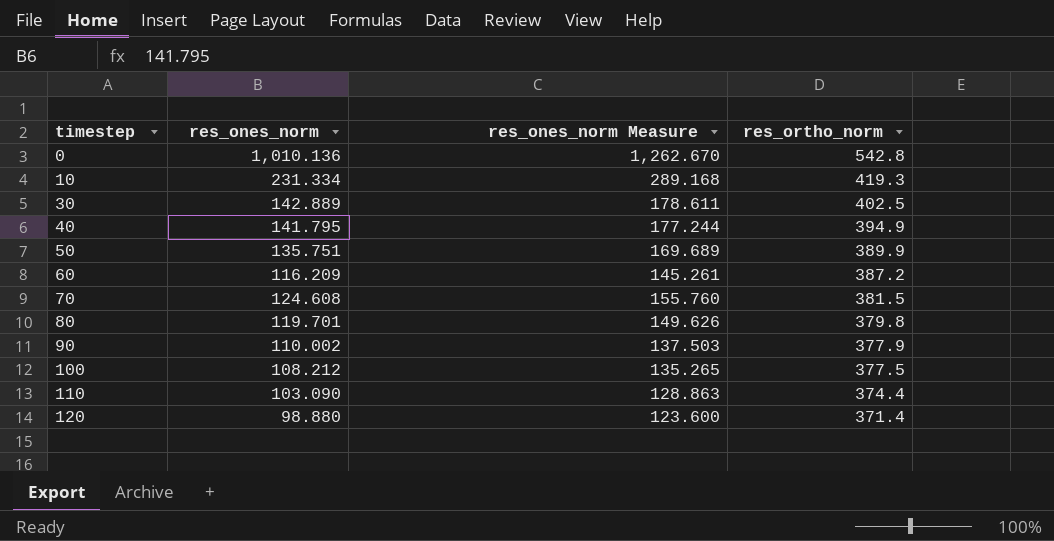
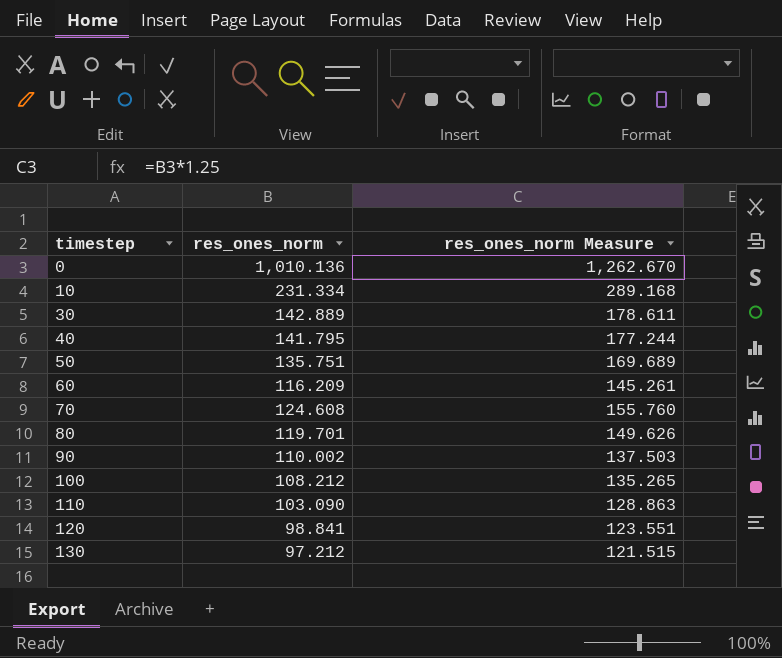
column res_ortho_norm | position: 4 -> none
120 | res_ones_norm: 98.880 -> 98.841
120 | res_ones_norm Measure: 123.600 -> 123.551
row 130: none -> 97.212 | 121.515

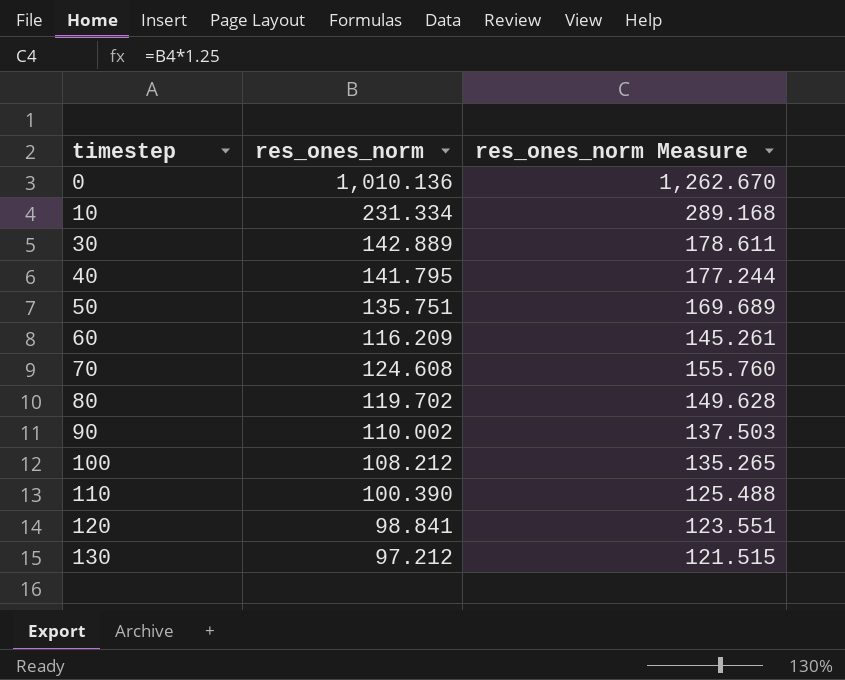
80 | res_ones_norm: 119.701 -> 119.702
80 | res_ones_norm Measure: 149.626 -> 149.628
110 | res_ones_norm: 103.090 -> 100.390
110 | res_ones_norm Measure: 128.863 -> 125.488

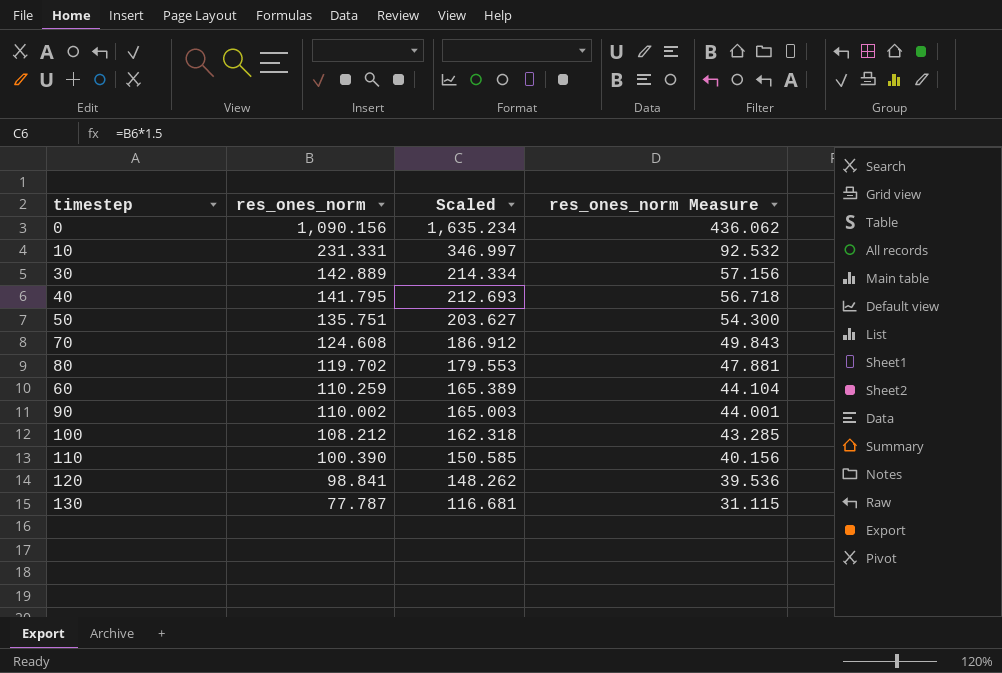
row order: timestep ascending -> res_ones_norm descending
column Scaled | formula: none -> [res_ones_norm] * 1.5
column res_ones_norm Measure | formula: [res_ones_norm] * 1.25 -> [res_ones_norm] * 0.4
0 | res_ones_norm: 1,010.136 -> 1,090.156
10 | res_ones_norm: 231.334 -> 231.331
60 | res_ones_norm: 116.209 -> 110.259
130 | res_ones_norm: 97.212 -> 77.787

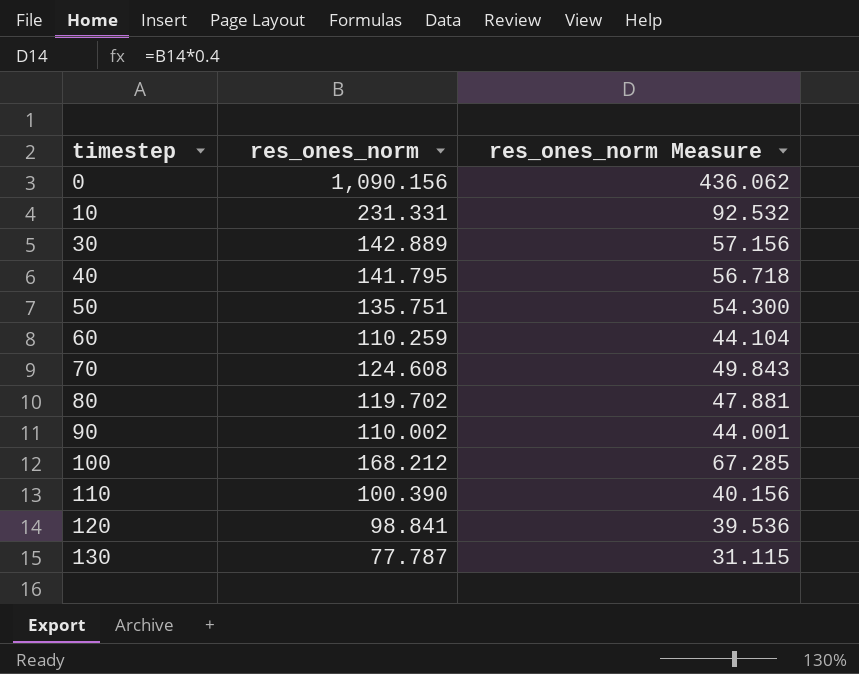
row order: res_ones_norm descending -> timestep ascending
column Scaled | formula: [res_ones_norm] * 1.5 -> none
100 | res_ones_norm: 108.212 -> 168.212
100 | res_ones_norm Measure: 43.285 -> 67.285

